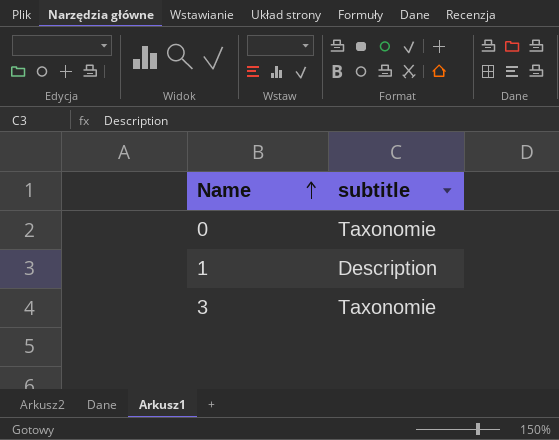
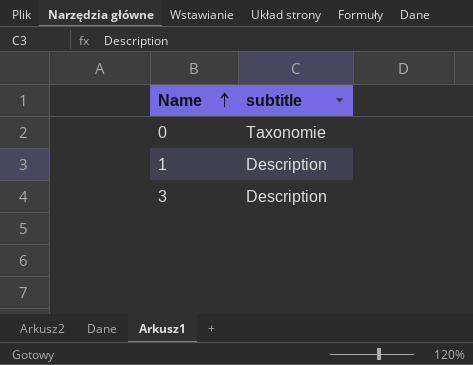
3 | subtitle: Taxonomie -> Description

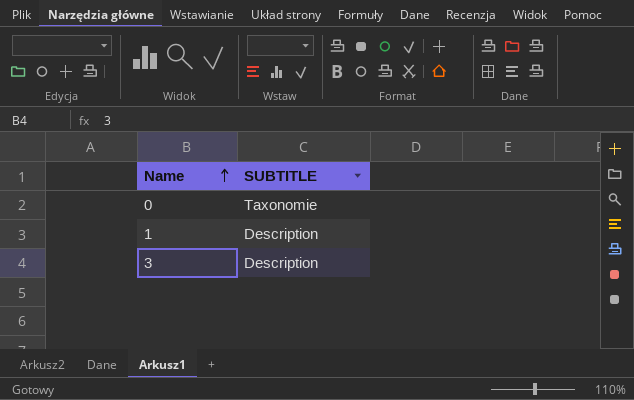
column name: subtitle -> SUBTITLE

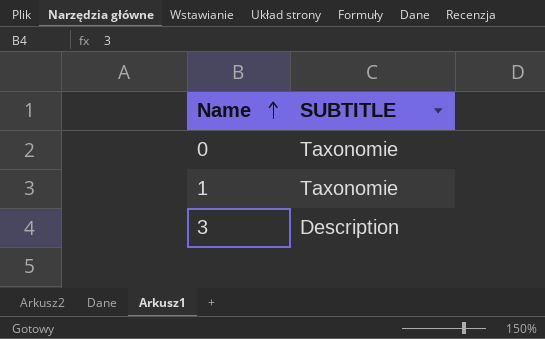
1 | SUBTITLE: Description -> Taxonomie

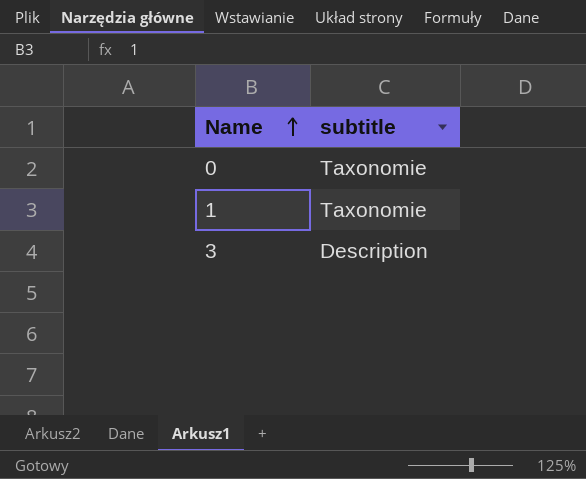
column name: SUBTITLE -> subtitle

